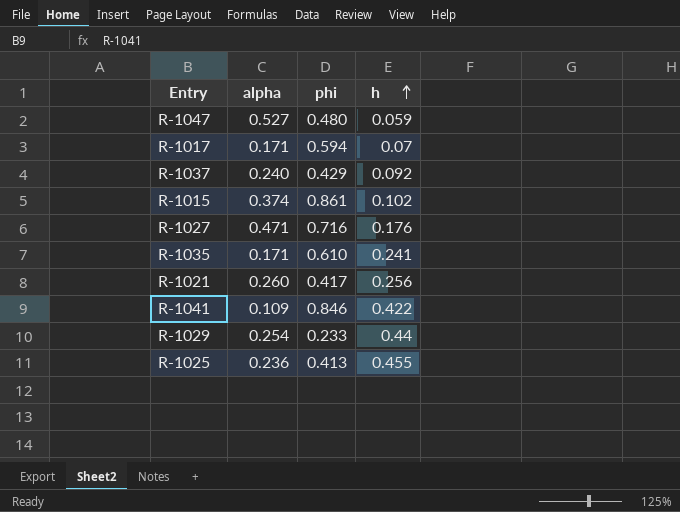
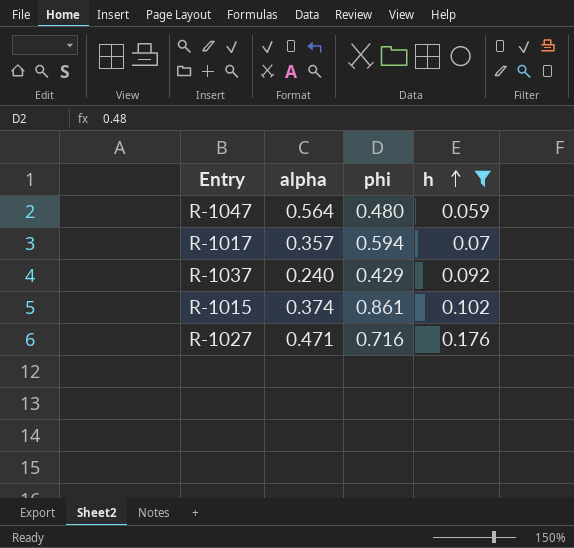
filter: none -> h <= 0.176
R-1047 | alpha: 0.527 -> 0.564
R-1017 | alpha: 0.171 -> 0.357

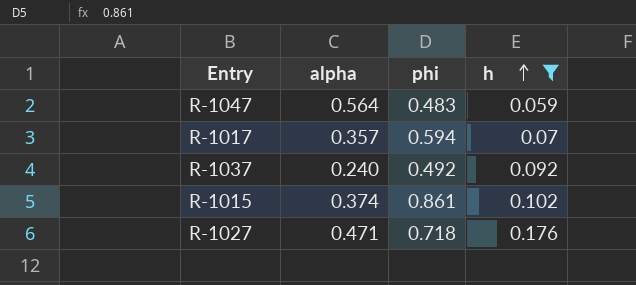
R-1047 | phi: 0.480 -> 0.483
R-1037 | phi: 0.429 -> 0.492
R-1027 | phi: 0.716 -> 0.718

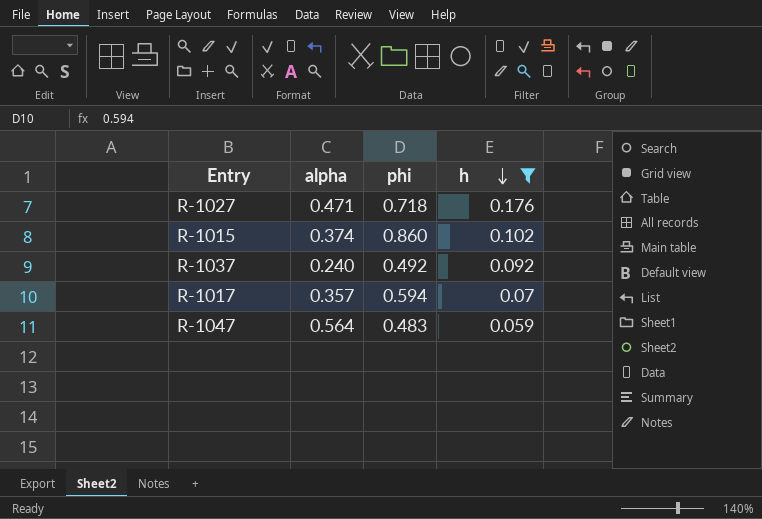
row order: h ascending -> h descending
R-1015 | phi: 0.861 -> 0.860

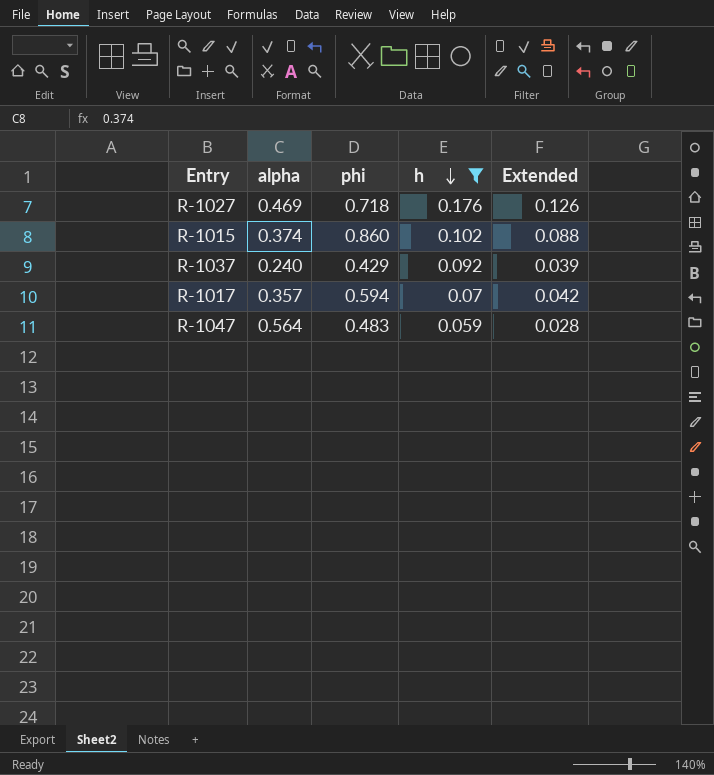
column Extended | formula: none -> [phi] * [h]
R-1027 | alpha: 0.471 -> 0.469
R-1037 | phi: 0.492 -> 0.429

